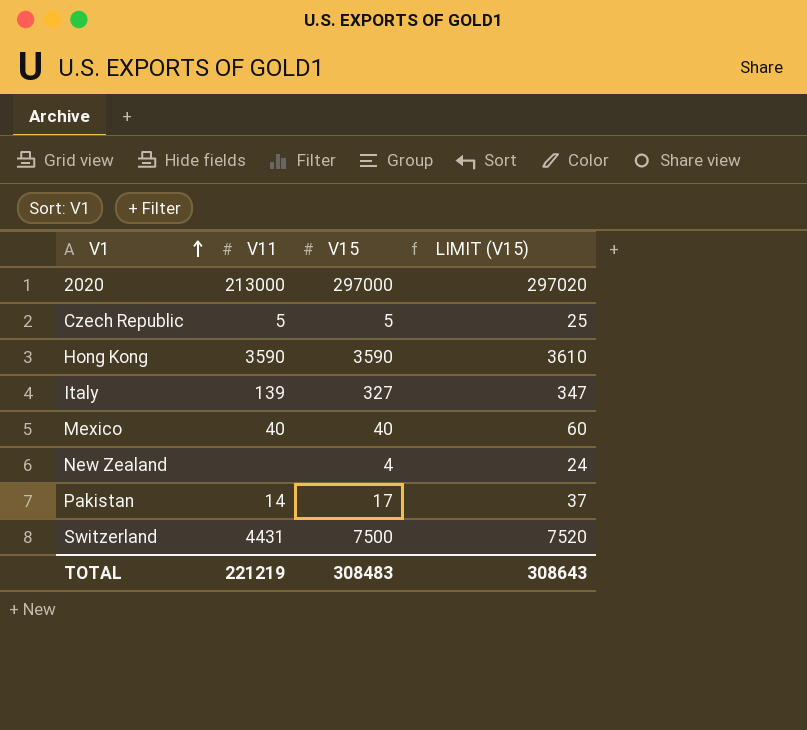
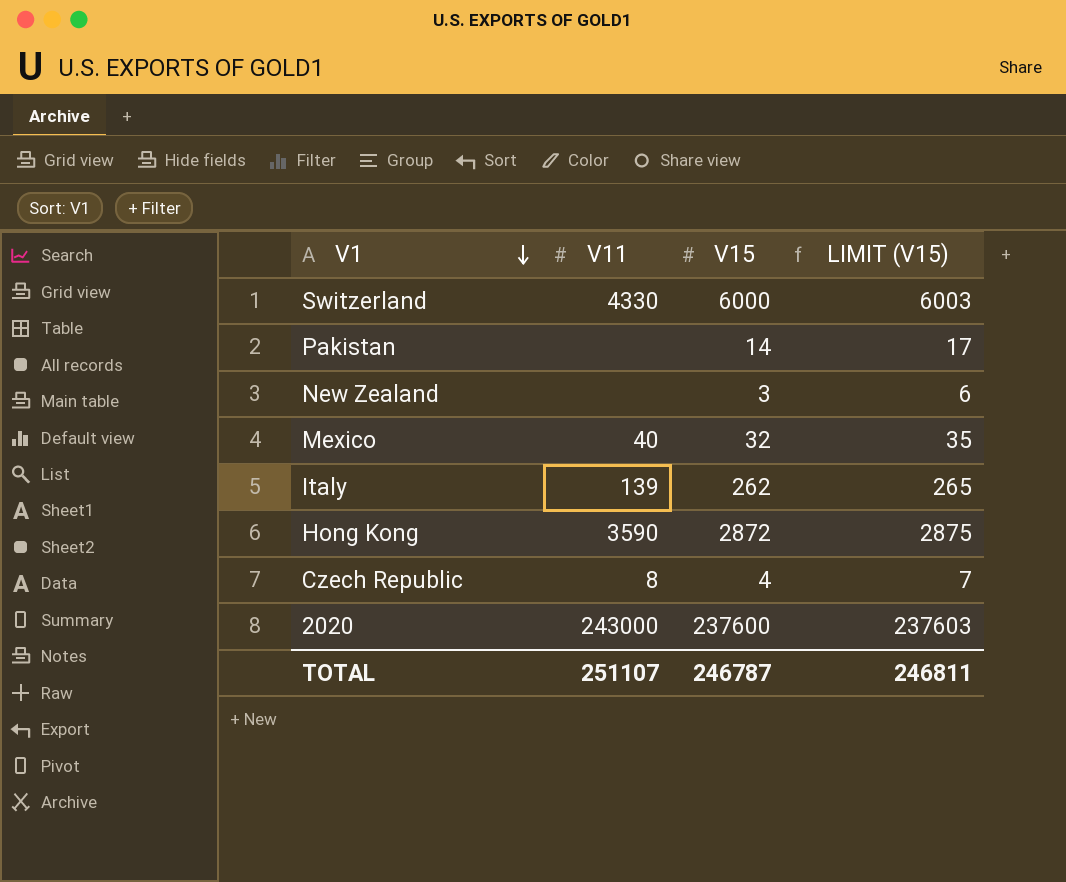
row order: V1 ascending -> V1 descending
column LIMIT (V15) | formula: [V15] + 20 -> [V15] + 3
Switzerland | V11: 4431 -> 4330
Switzerland | V15: 7500 -> 6000
Pakistan | V11: 14 -> none
Pakistan | V15: 17 -> 14
New Zealand | V15: 4 -> 3
Mexico | V15: 40 -> 32
Italy | V15: 327 -> 262
Hong Kong | V15: 3590 -> 2872
Czech Republic | V11: 5 -> 8
Czech Republic | V15: 5 -> 4
2020 | V11: 213000 -> 243000
2020 | V15: 297000 -> 237600
TOTAL | V11: 221219 -> 251107
TOTAL | V15: 308483 -> 246787
TOTAL | LIMIT (V15): 308643 -> 246811

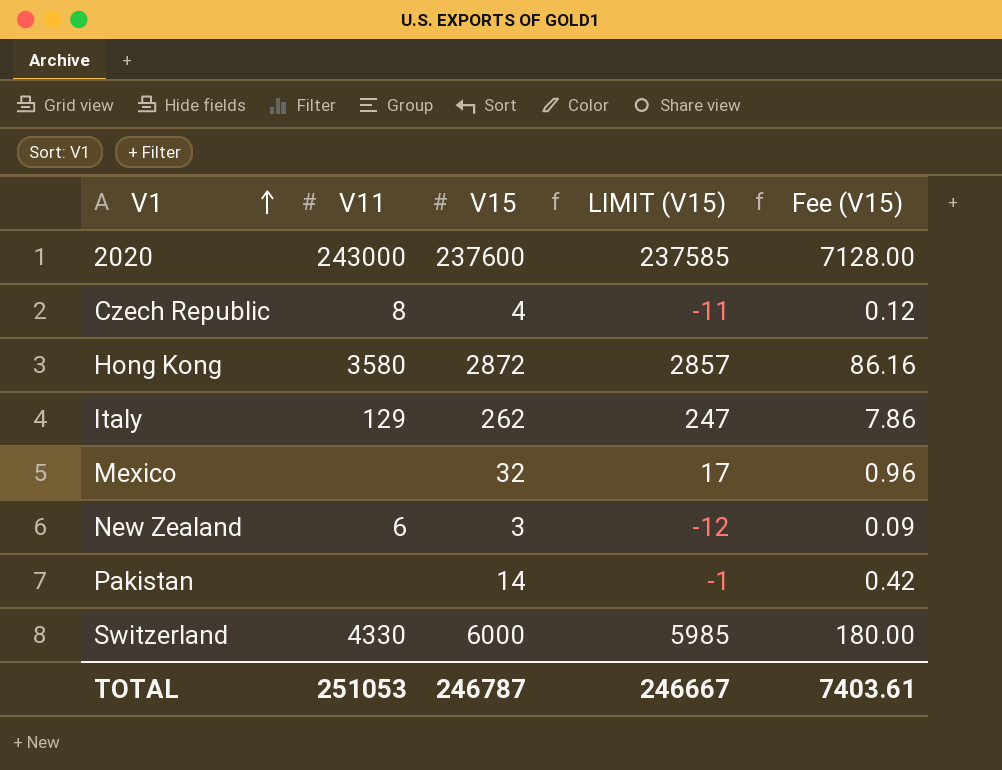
row order: V1 descending -> V1 ascending
column LIMIT (V15) | formula: [V15] + 3 -> [V15] - 15
column Fee (V15) | formula: none -> [V15] * 0.03
Hong Kong | V11: 3590 -> 3580
Italy | V11: 139 -> 129
Mexico | V11: 40 -> none
New Zealand | V11: none -> 6
TOTAL | V11: 251107 -> 251053
TOTAL | LIMIT (V15): 246811 -> 246667

